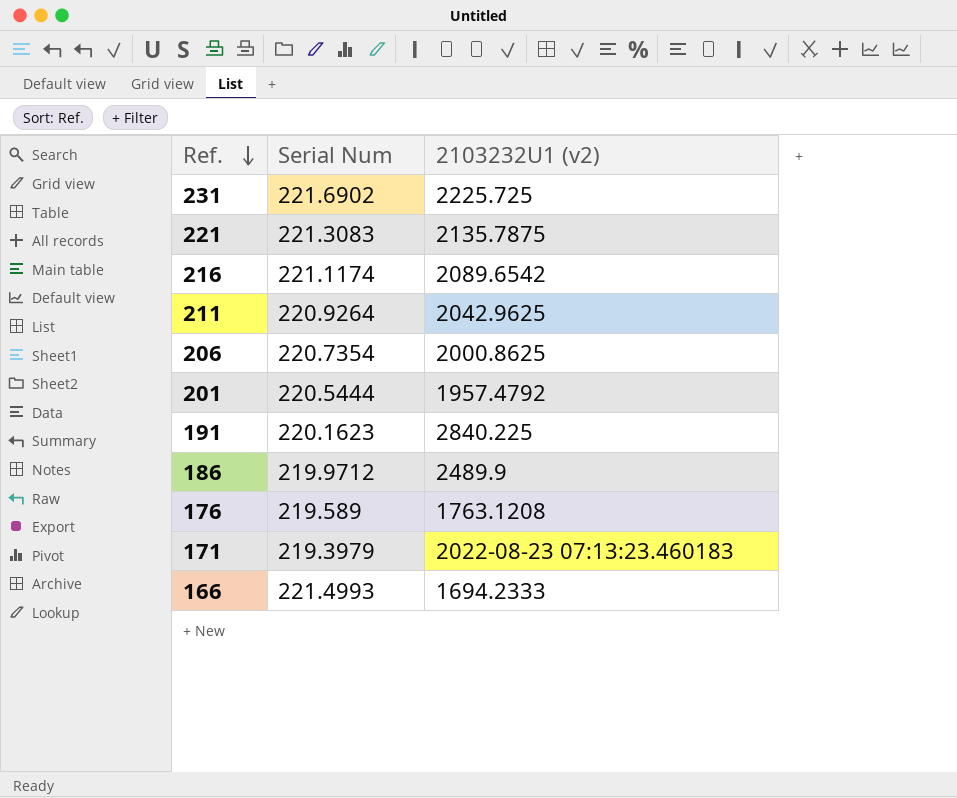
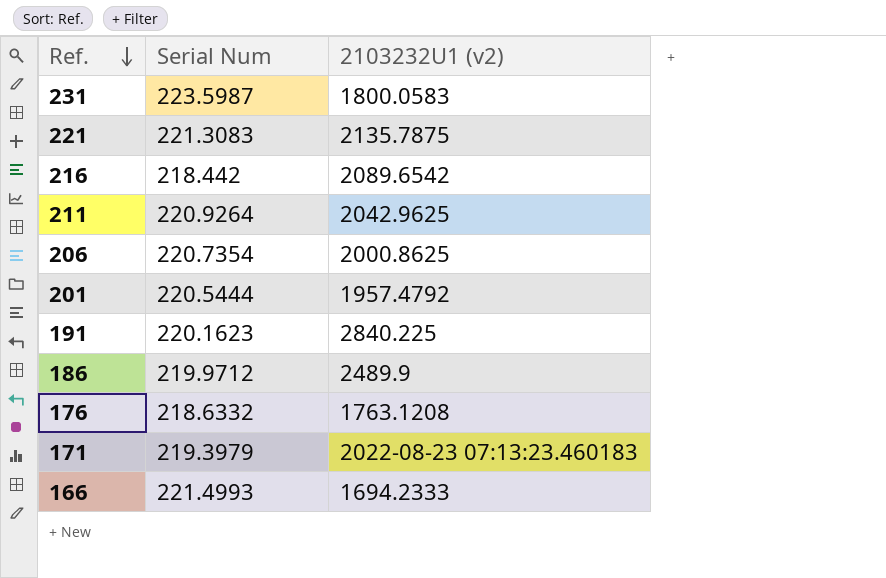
231 | Serial Num: 221.6902 -> 223.5987
231 | 2103232U1 (v2): 2225.725 -> 1800.0583
216 | Serial Num: 221.1174 -> 218.442
176 | Serial Num: 219.589 -> 218.6332

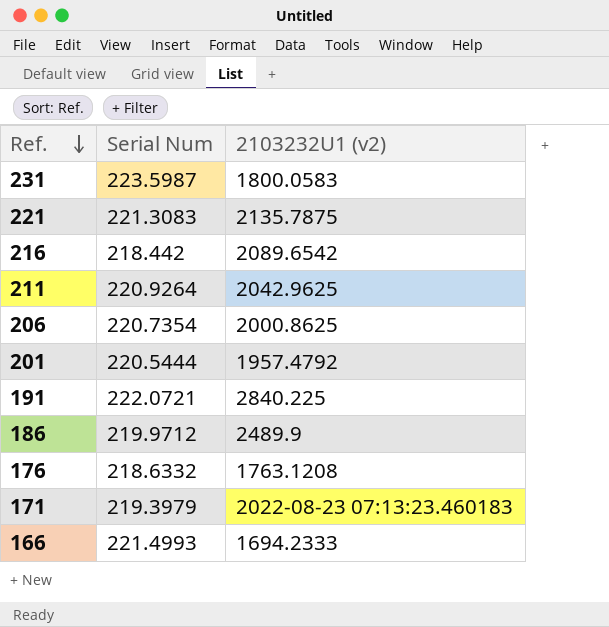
191 | Serial Num: 220.1623 -> 222.0721

